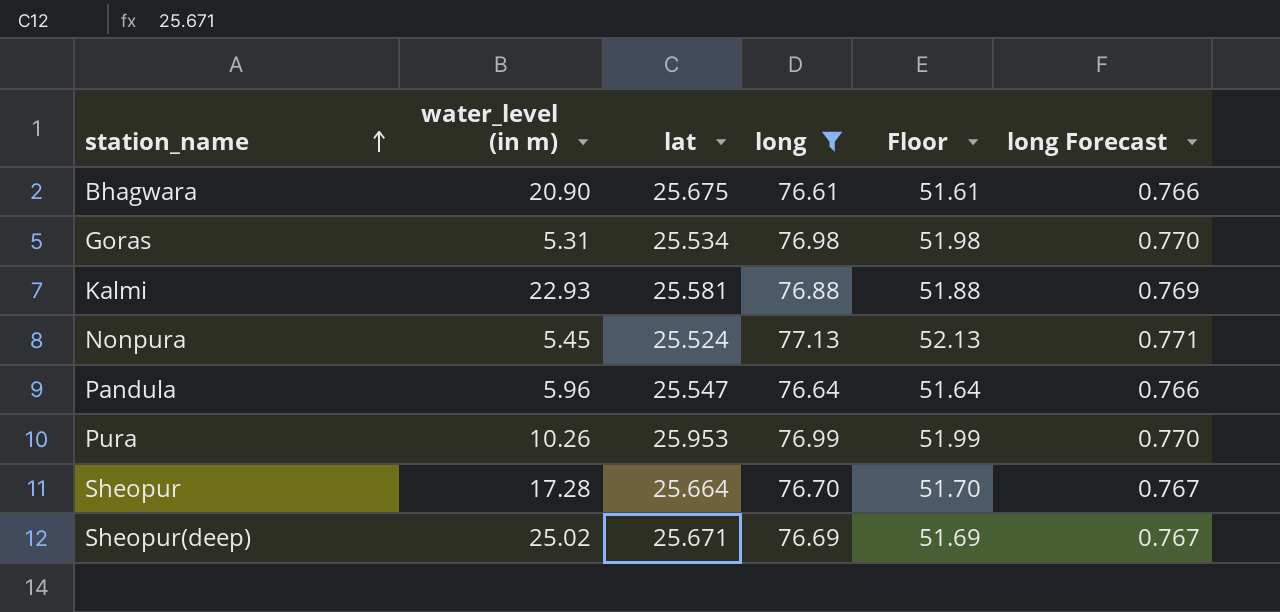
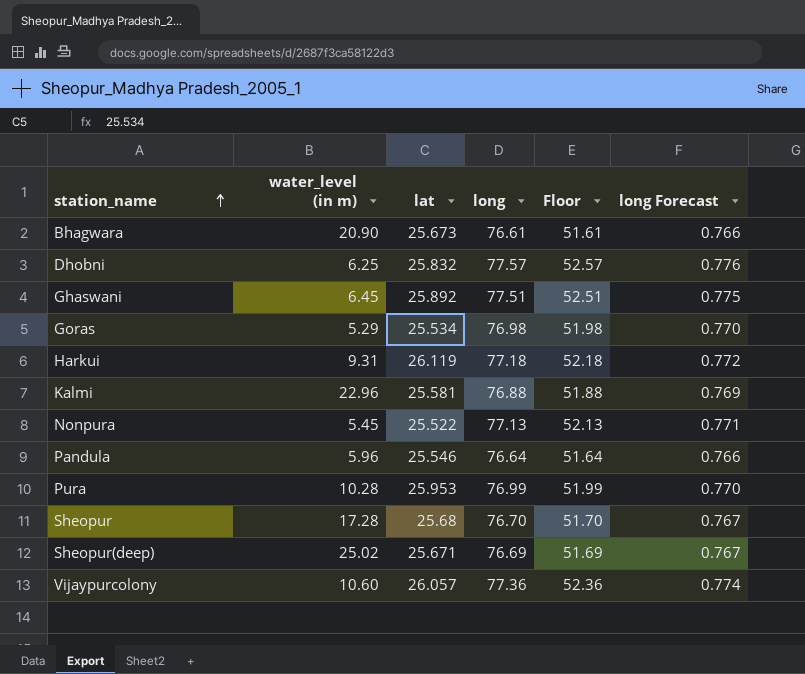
filter: long <= 77.13 -> none
Bhagwara | lat: 25.675 -> 25.673
Goras | water_level (in m): 5.31 -> 5.29
Kalmi | water_level (in m): 22.93 -> 22.96
Nonpura | lat: 25.524 -> 25.522
Pandula | lat: 25.547 -> 25.546
Pura | water_level (in m): 10.26 -> 10.28
Sheopur | lat: 25.664 -> 25.68

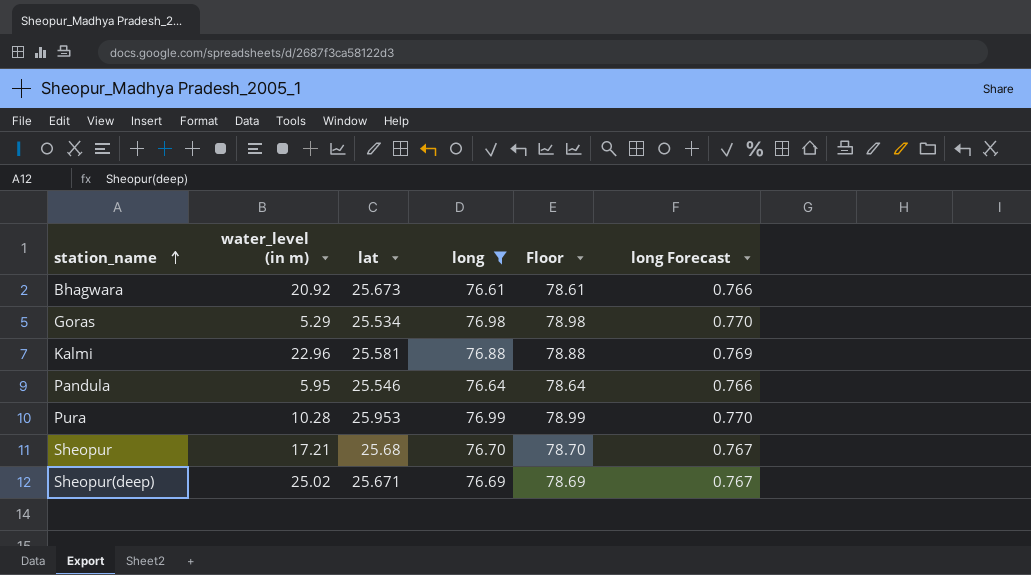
filter: none -> long <= 76.99
column Floor | formula: [long] - 25 -> [long] + 2
Bhagwara | water_level (in m): 20.90 -> 20.92
Pandula | water_level (in m): 5.96 -> 5.95
Sheopur | water_level (in m): 17.28 -> 17.21

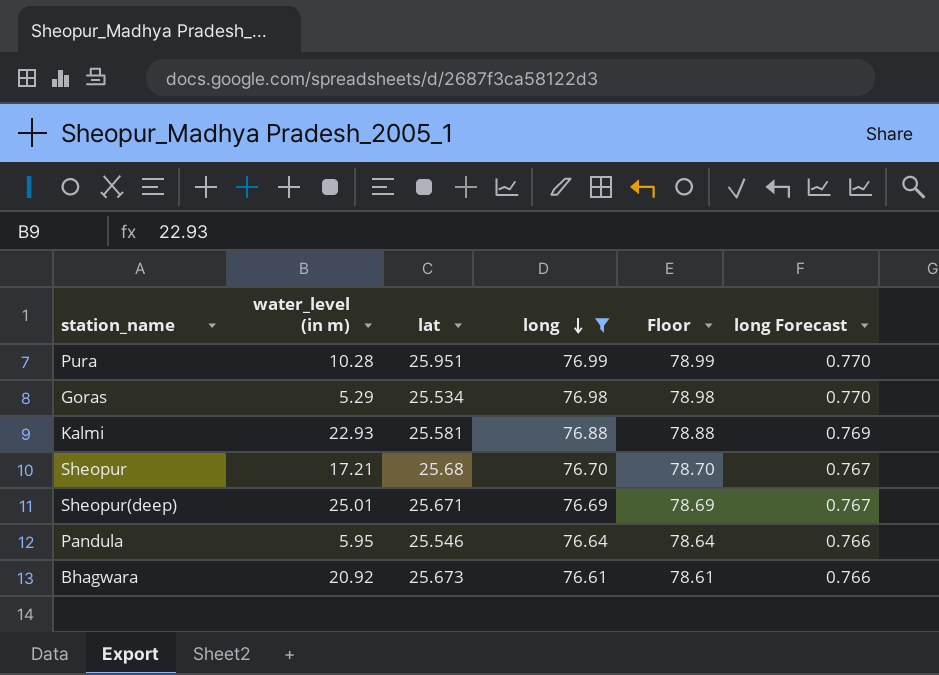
row order: station_name ascending -> long descending
Pura | lat: 25.953 -> 25.951
Kalmi | water_level (in m): 22.96 -> 22.93
Sheopur(deep) | water_level (in m): 25.02 -> 25.01

